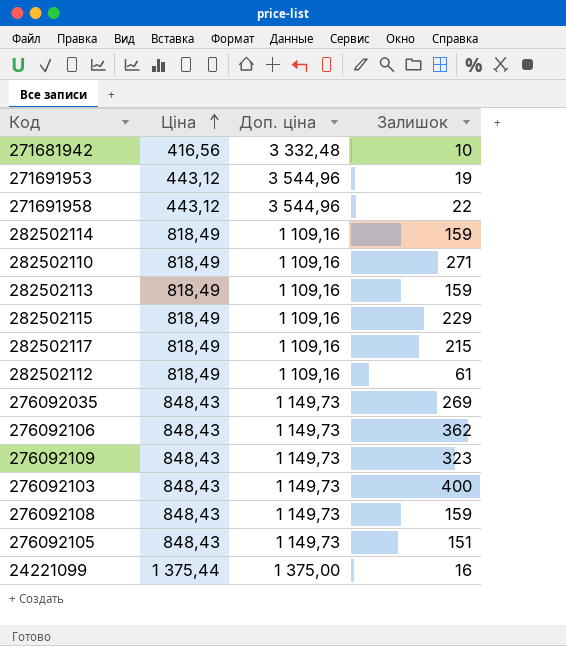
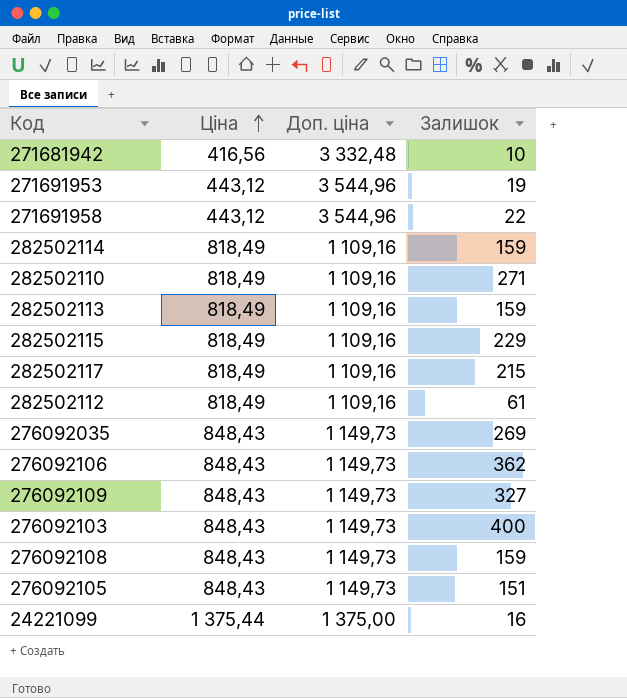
276092109 | Залишок: 323 -> 327

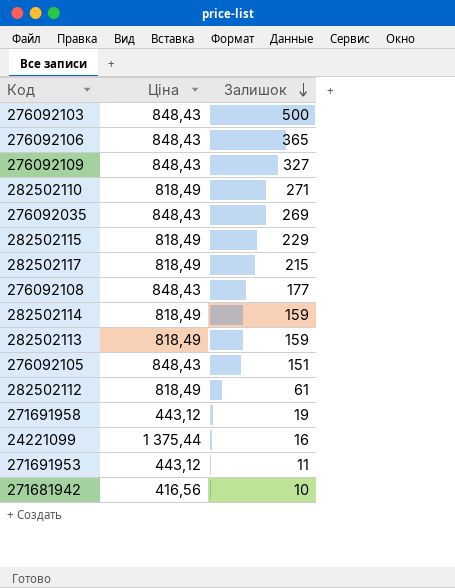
row order: Ціна ascending -> Залишок descending
column Доп. ціна | position: 3 -> none
276092103 | Залишок: 400 -> 500
276092106 | Залишок: 362 -> 365
276092108 | Залишок: 159 -> 177
271691958 | Залишок: 22 -> 19
271691953 | Залишок: 19 -> 11

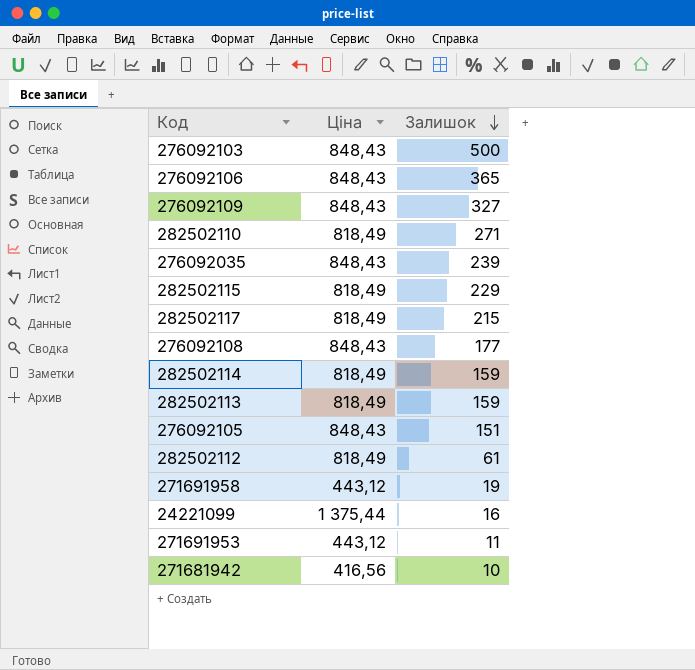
276092035 | Залишок: 269 -> 239

